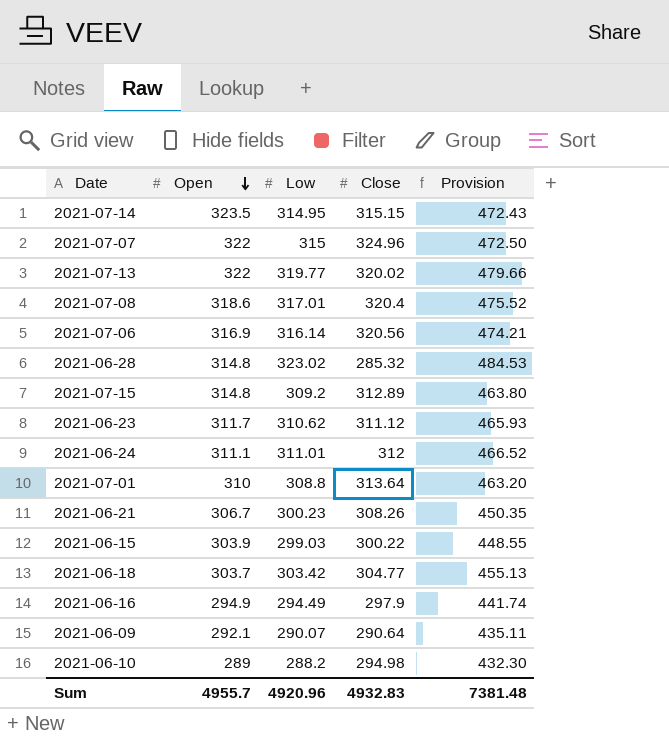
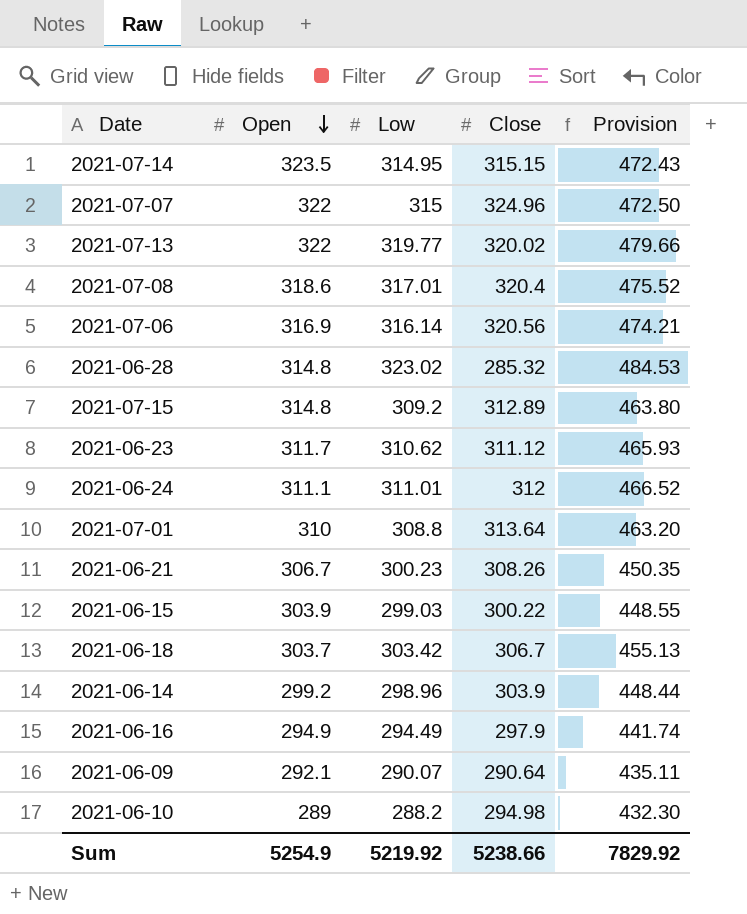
2021-06-18 | Close: 304.77 -> 306.7
row 2021-06-14: none -> 299.2 | 298.96 | 303.9 | 448.44
Sum | Open: 4955.7 -> 5254.9
Sum | Low: 4920.96 -> 5219.92
Sum | Close: 4932.83 -> 5238.66
Sum | Provision: 7381.48 -> 7829.92

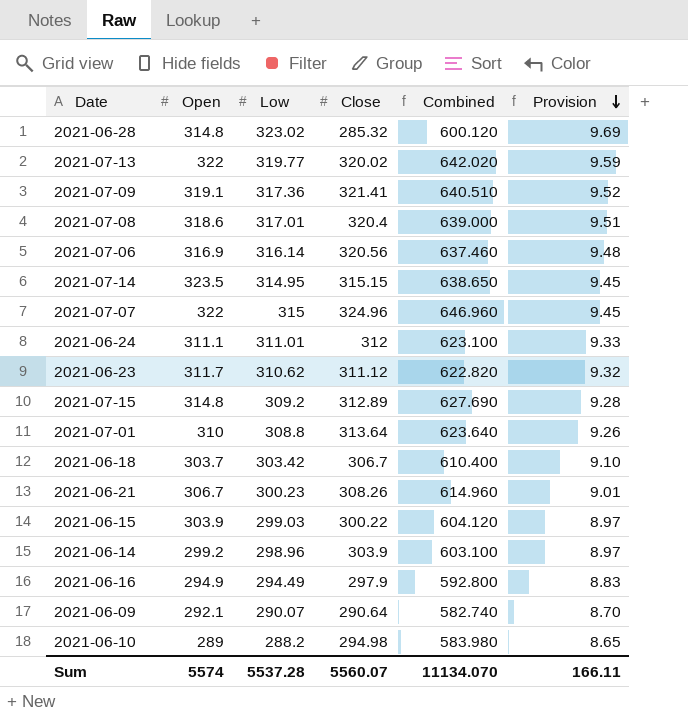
row order: Open descending -> Provision descending
column Combined | formula: none -> [Open] + [Close]
column Provision | formula: [Low] * 1.5 -> [Low] * 0.03
row 2021-07-09: none -> 319.1 | 317.36 | 321.41 | 640.510 | 9.52
Sum | Open: 5254.9 -> 5574
Sum | Low: 5219.92 -> 5537.28
Sum | Close: 5238.66 -> 5560.07
Sum | Provision: 7829.92 -> 166.11

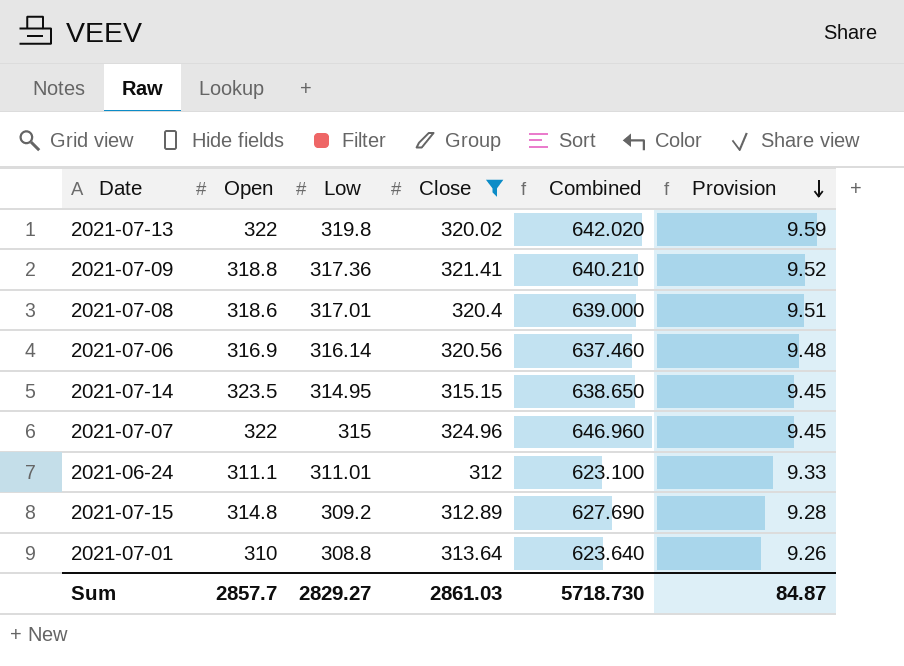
filter: none -> Close >= 312
2021-07-13 | Low: 319.77 -> 319.8
2021-07-09 | Open: 319.1 -> 318.8
2021-07-09 | Combined: 640.510 -> 640.210
Sum | Open: 5574 -> 2857.7
Sum | Low: 5537.28 -> 2829.27
Sum | Close: 5560.07 -> 2861.03
Sum | Combined: 11134.070 -> 5718.730
Sum | Provision: 166.11 -> 84.87

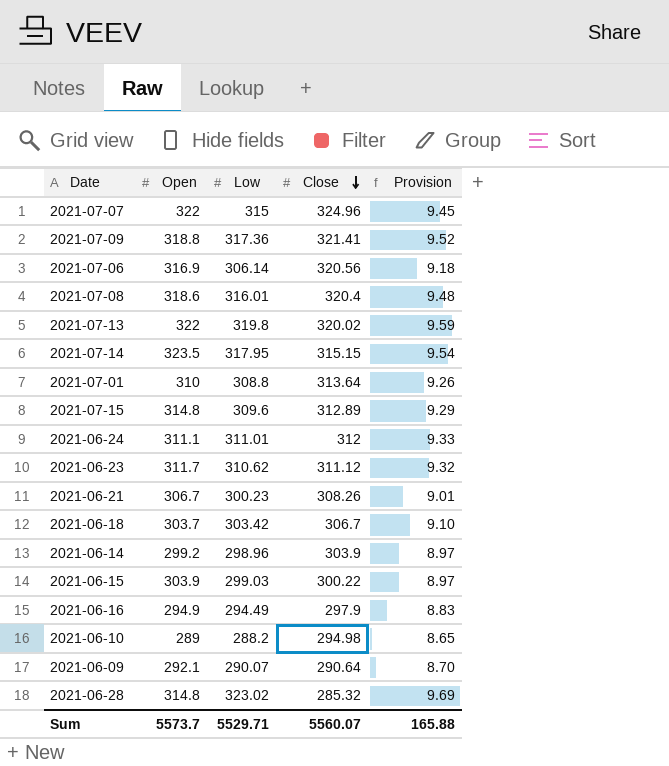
filter: Close >= 312 -> none
row order: Provision descending -> Close descending
column Combined | formula: [Open] + [Close] -> none
2021-07-06 | Low: 316.14 -> 306.14
2021-07-06 | Provision: 9.48 -> 9.18
2021-07-08 | Low: 317.01 -> 316.01
2021-07-08 | Provision: 9.51 -> 9.48
2021-07-14 | Low: 314.95 -> 317.95
2021-07-14 | Provision: 9.45 -> 9.54
2021-07-15 | Low: 309.2 -> 309.6
2021-07-15 | Provision: 9.28 -> 9.29
Sum | Open: 2857.7 -> 5573.7
Sum | Low: 2829.27 -> 5529.71
Sum | Close: 2861.03 -> 5560.07
Sum | Provision: 84.87 -> 165.88

